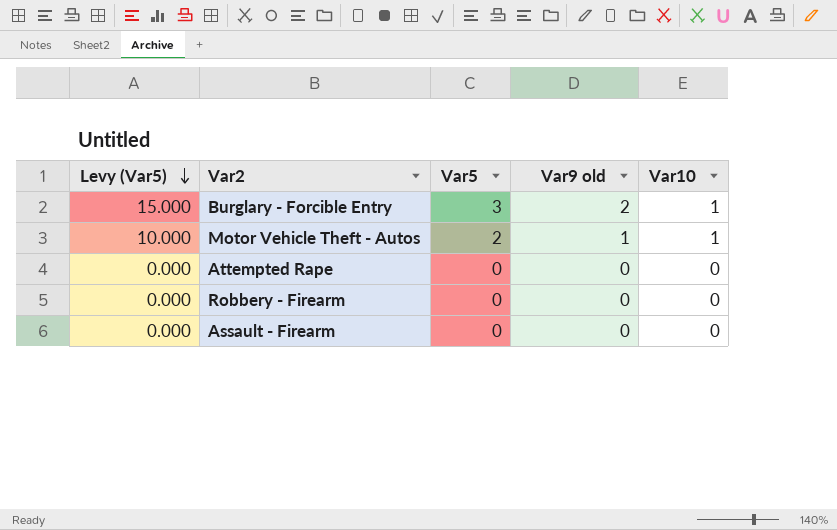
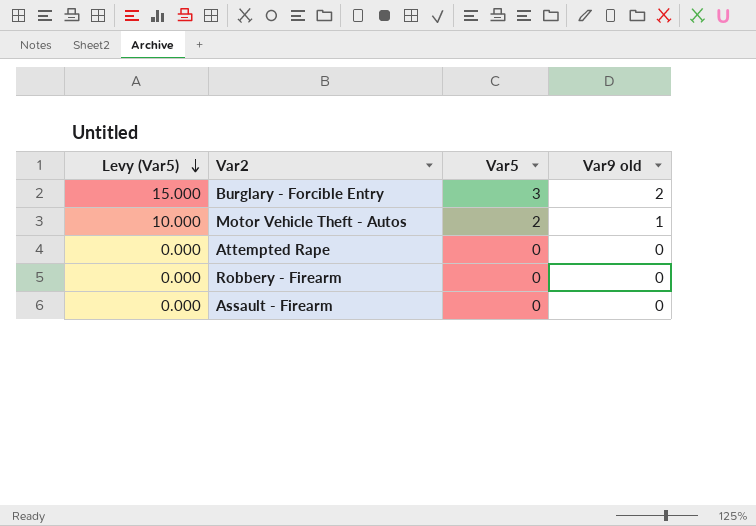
column Var10 | position: 5 -> none

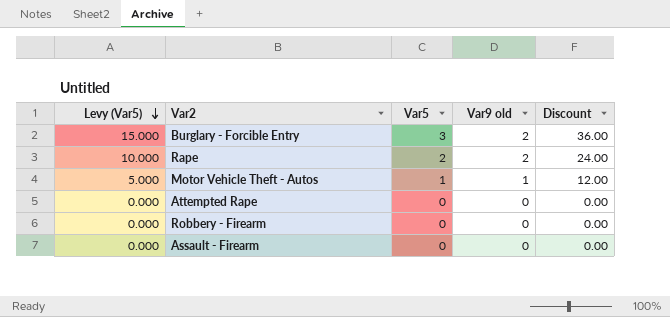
column Discount | formula: none -> [Var5] * 12
row Rape: none -> 10.000 | 2 | 2 | 24.00
Motor Vehicle Theft - Autos | Levy (Var5): 10.000 -> 5.000
Motor Vehicle Theft - Autos | Var5: 2 -> 1

